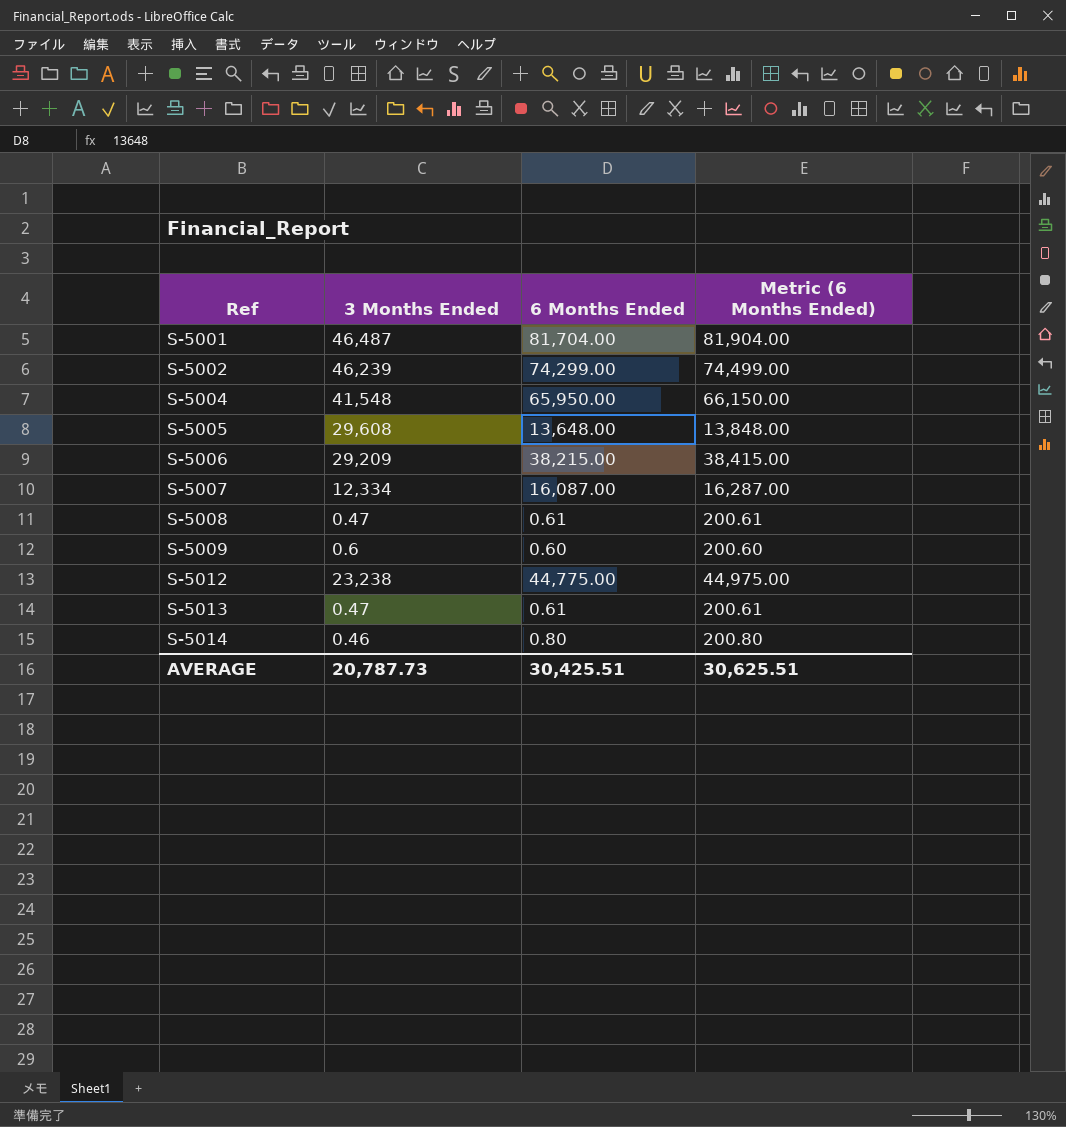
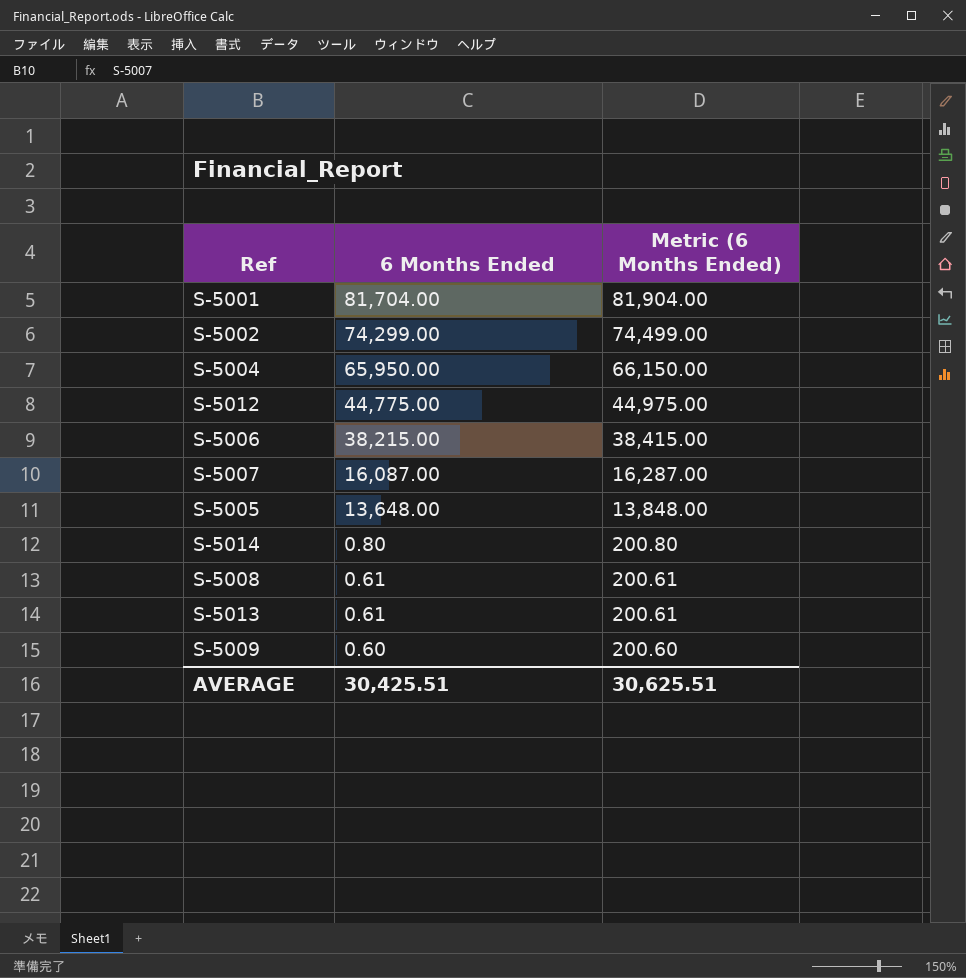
row order: Ref ascending -> 6 Months Ended descending
column 3 Months Ended | position: 2 -> none

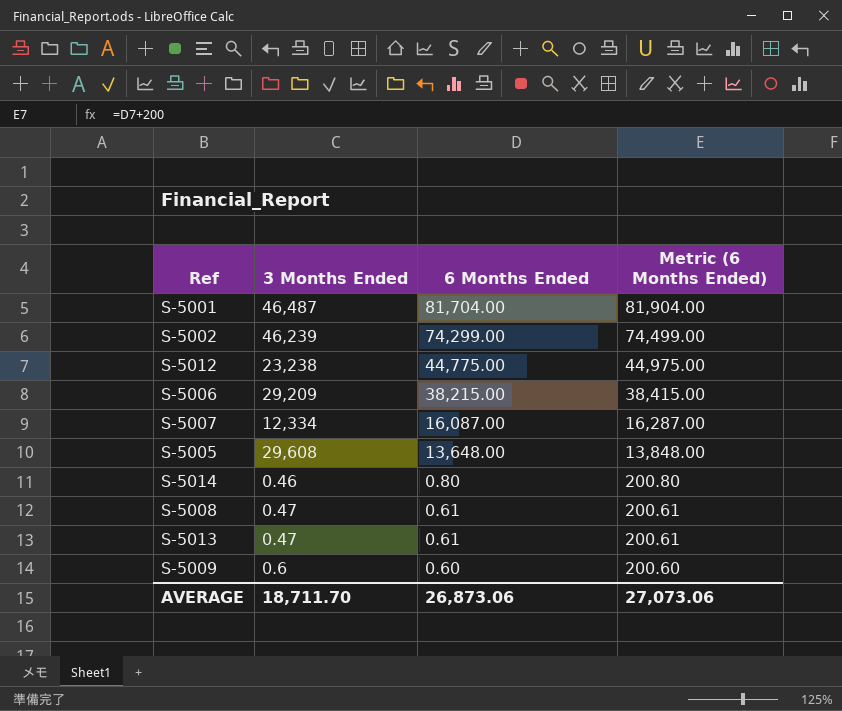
column 3 Months Ended | position: none -> 2
row S-5004: 65,950.00 | 66,150.00 -> none
AVERAGE | 6 Months Ended: 30,425.51 -> 26,873.06
AVERAGE | Metric (6 Months Ended): 30,625.51 -> 27,073.06

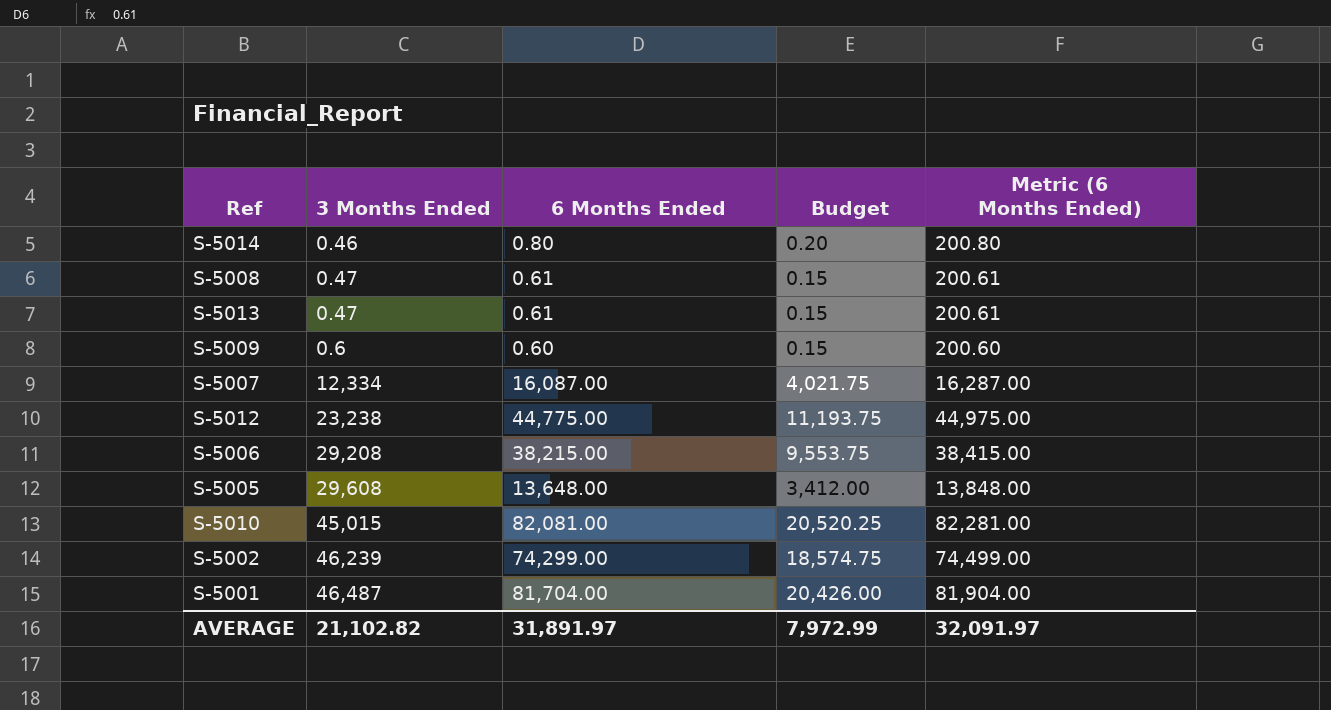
row order: 6 Months Ended descending -> 3 Months Ended ascending
column Budget | formula: none -> [6 Months Ended] * 0.25
S-5006 | 3 Months Ended: 29,209 -> 29,208
row S-5010: none -> 45,015 | 82,081.00 | 20,520.25 | 82,281.00
AVERAGE | 3 Months Ended: 18,711.70 -> 21,102.82
AVERAGE | 6 Months Ended: 26,873.06 -> 31,891.97
AVERAGE | Metric (6 Months Ended): 27,073.06 -> 32,091.97

